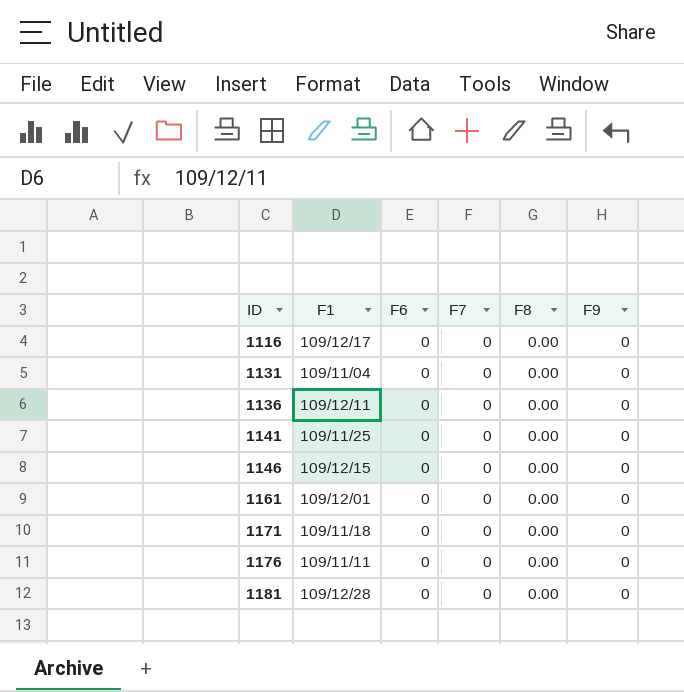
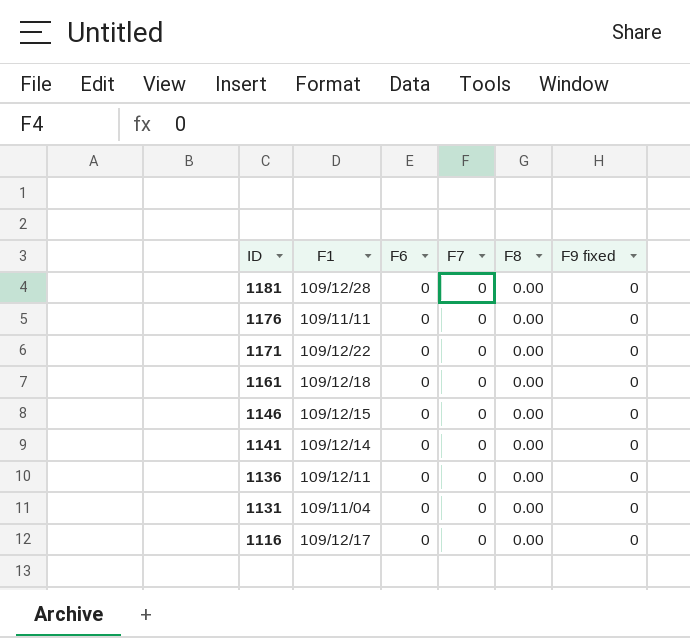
row order: ID ascending -> ID descending
column name: F9 -> F9 fixed
1171 | F1: 109/11/18 -> 109/12/22
1161 | F1: 109/12/01 -> 109/12/18
1141 | F1: 109/11/25 -> 109/12/14

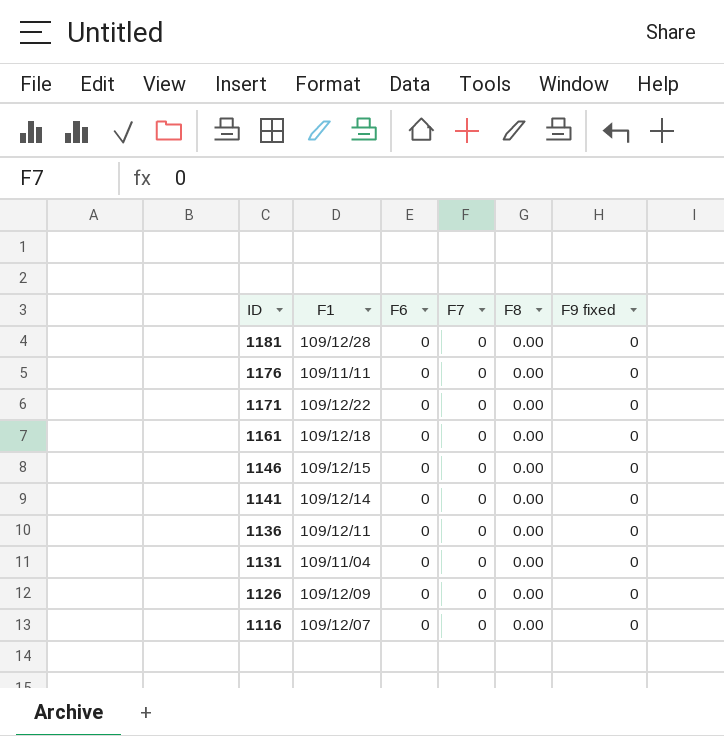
row 1126: none -> 109/12/09 | 0 | 0 | 0.00 | 0
1116 | F1: 109/12/17 -> 109/12/07

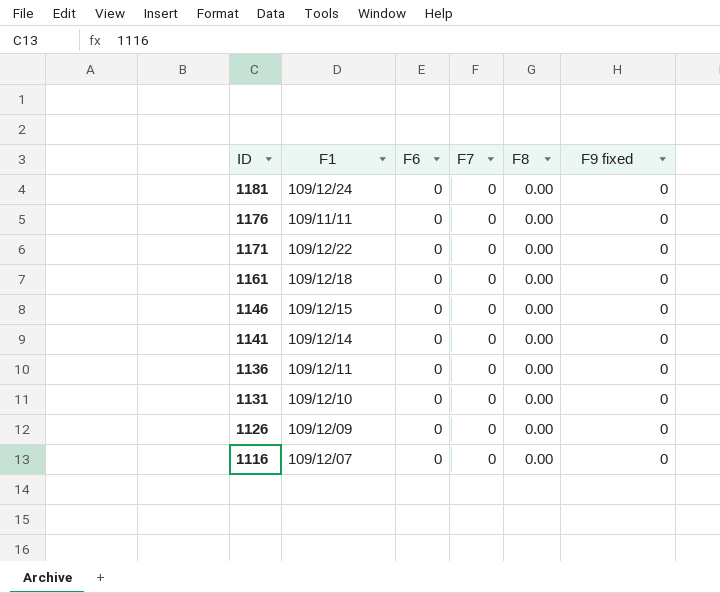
1181 | F1: 109/12/28 -> 109/12/24
1131 | F1: 109/11/04 -> 109/12/10

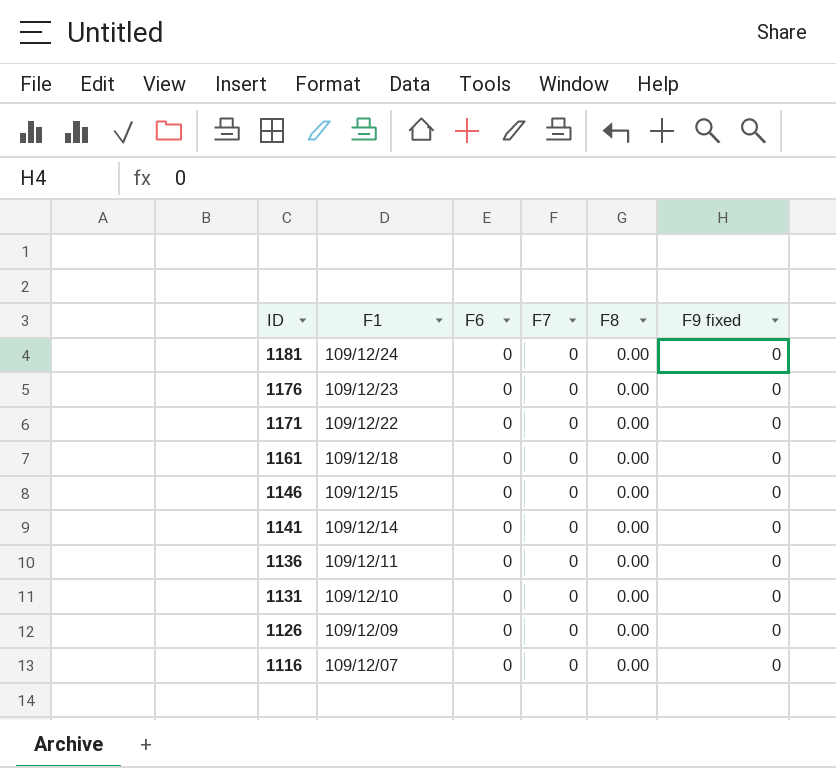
1176 | F1: 109/11/11 -> 109/12/23

